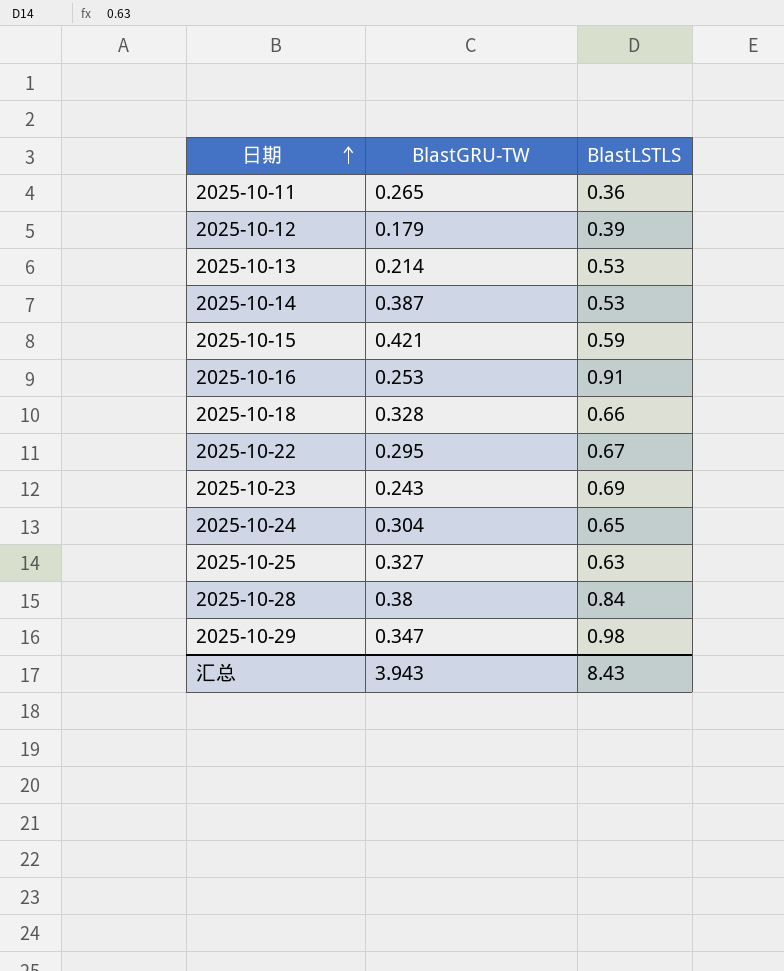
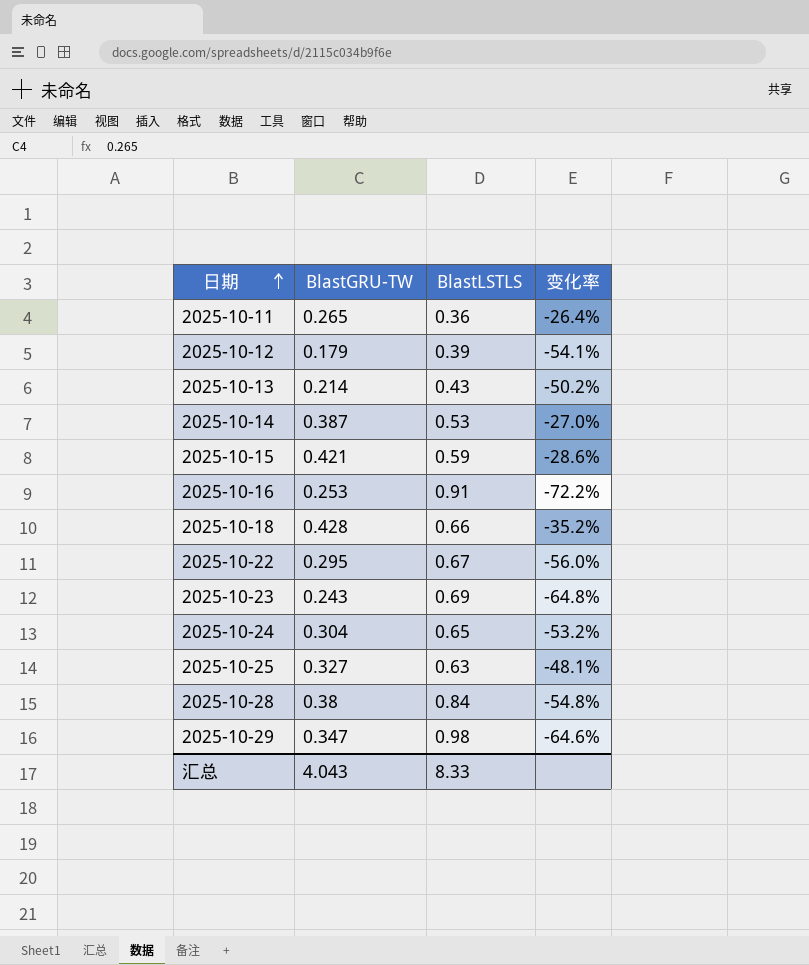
column 变化率 | formula: none -> ([BlastGRU-TW] - [BlastLSTLS]) / [BlastLSTLS]
2025-10-13 | BlastLSTLS: 0.53 -> 0.43
2025-10-18 | BlastGRU-TW: 0.328 -> 0.428
汇总 | BlastGRU-TW: 3.943 -> 4.043
汇总 | BlastLSTLS: 8.43 -> 8.33

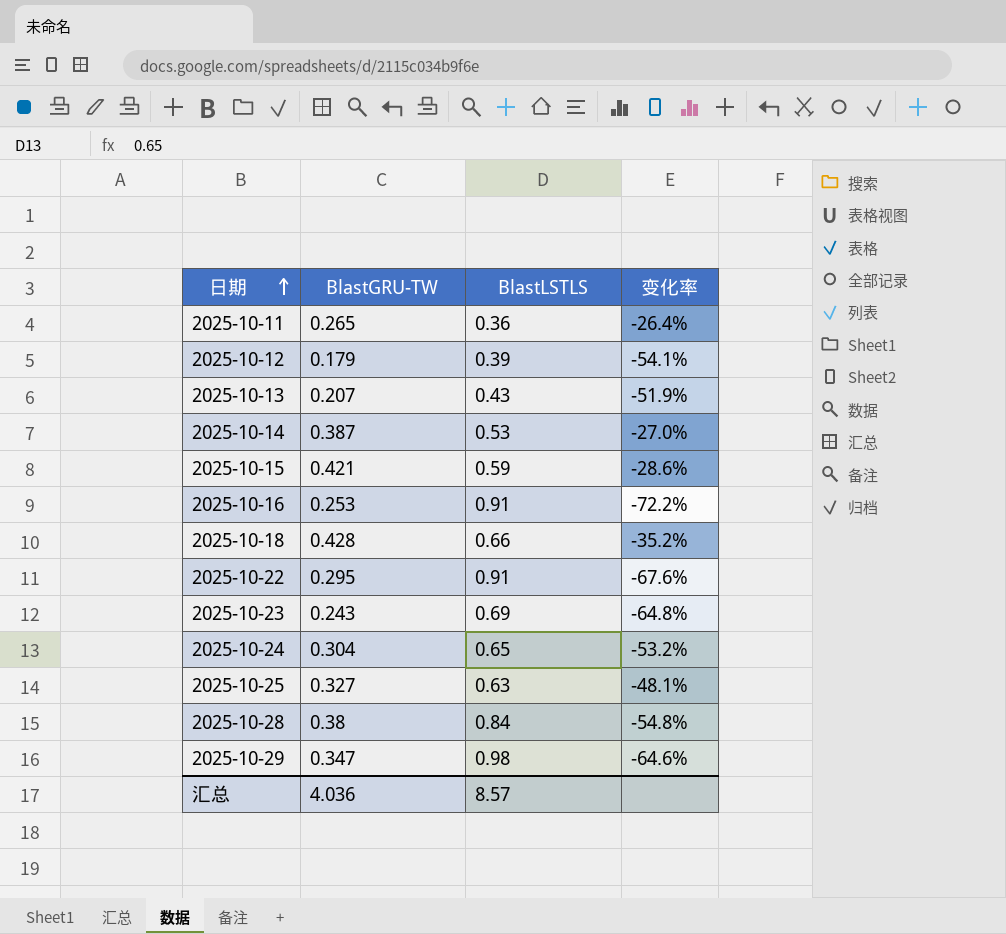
2025-10-13 | BlastGRU-TW: 0.214 -> 0.207
2025-10-13 | 变化率: -50.2% -> -51.9%
2025-10-22 | BlastLSTLS: 0.67 -> 0.91
2025-10-22 | 变化率: -56.0% -> -67.6%
汇总 | BlastGRU-TW: 4.043 -> 4.036
汇总 | BlastLSTLS: 8.33 -> 8.57

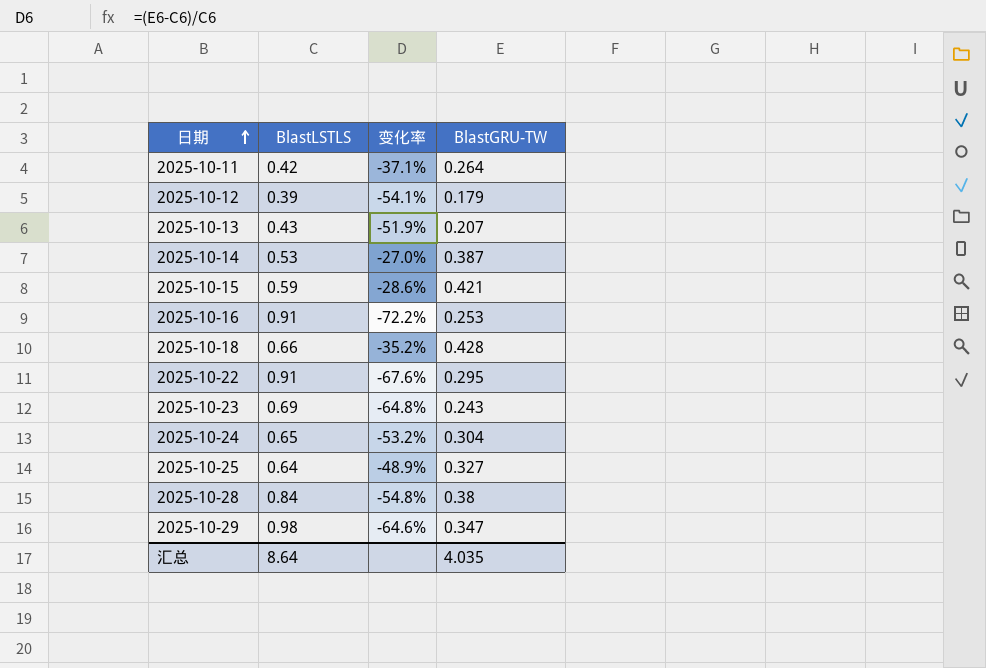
column BlastGRU-TW | position: 2 -> 4
2025-10-11 | BlastLSTLS: 0.36 -> 0.42
2025-10-11 | 变化率: -26.4% -> -37.1%
2025-10-11 | BlastGRU-TW: 0.265 -> 0.264
2025-10-25 | BlastLSTLS: 0.63 -> 0.64
2025-10-25 | 变化率: -48.1% -> -48.9%
汇总 | BlastLSTLS: 8.57 -> 8.64
汇总 | BlastGRU-TW: 4.036 -> 4.035

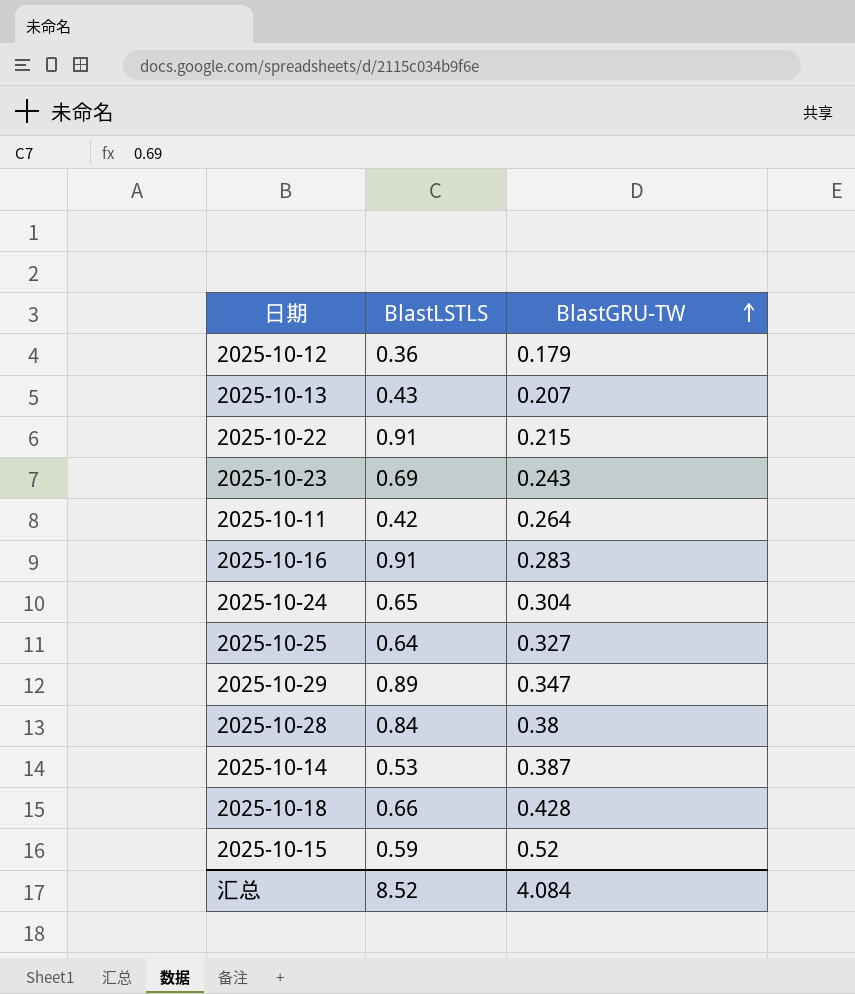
row order: 日期 ascending -> BlastGRU-TW ascending
column 变化率 | formula: ([BlastGRU-TW] - [BlastLSTLS]) / [BlastLSTLS] -> none
2025-10-12 | BlastLSTLS: 0.39 -> 0.36
2025-10-22 | BlastGRU-TW: 0.295 -> 0.215
2025-10-16 | BlastGRU-TW: 0.253 -> 0.283
2025-10-29 | BlastLSTLS: 0.98 -> 0.89
2025-10-15 | BlastGRU-TW: 0.421 -> 0.52
汇总 | BlastLSTLS: 8.64 -> 8.52
汇总 | BlastGRU-TW: 4.035 -> 4.084

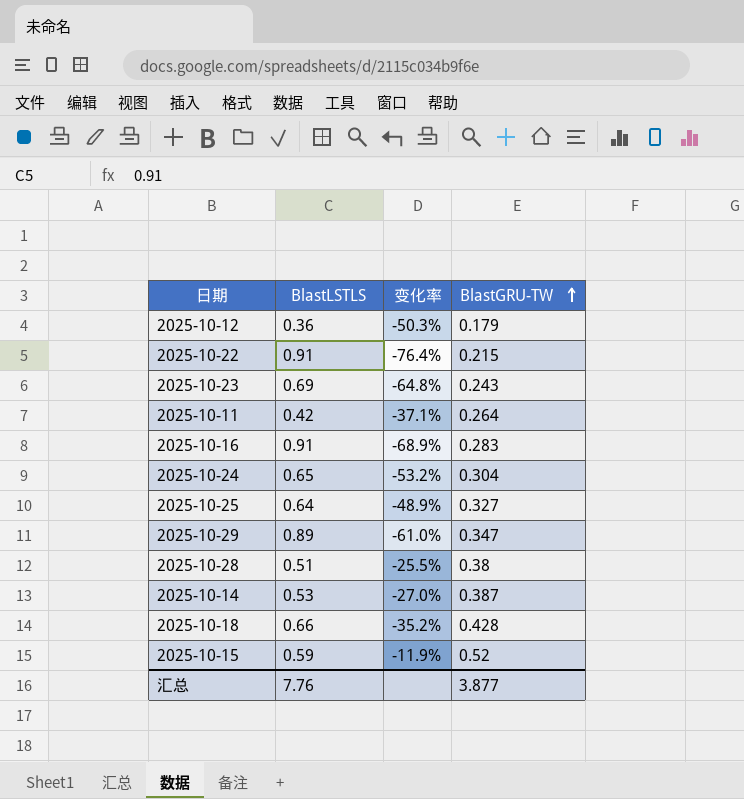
column 变化率 | formula: none -> ([BlastGRU-TW] - [BlastLSTLS]) / [BlastLSTLS]
row 2025-10-13: 0.43 | 0.207 -> none
2025-10-28 | BlastLSTLS: 0.84 -> 0.51
汇总 | BlastLSTLS: 8.52 -> 7.76
汇总 | BlastGRU-TW: 4.084 -> 3.877

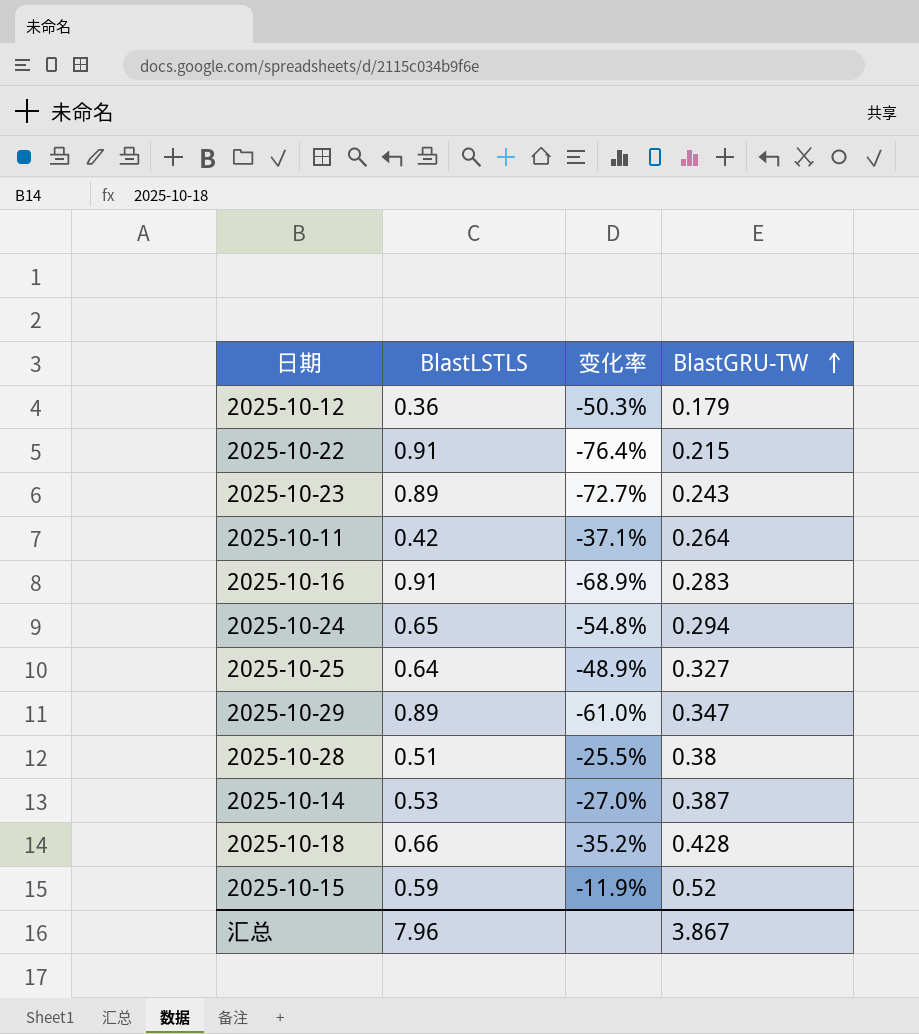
2025-10-23 | BlastLSTLS: 0.69 -> 0.89
2025-10-23 | 变化率: -64.8% -> -72.7%
2025-10-24 | 变化率: -53.2% -> -54.8%
2025-10-24 | BlastGRU-TW: 0.304 -> 0.294
汇总 | BlastLSTLS: 7.76 -> 7.96
汇总 | BlastGRU-TW: 3.877 -> 3.867

